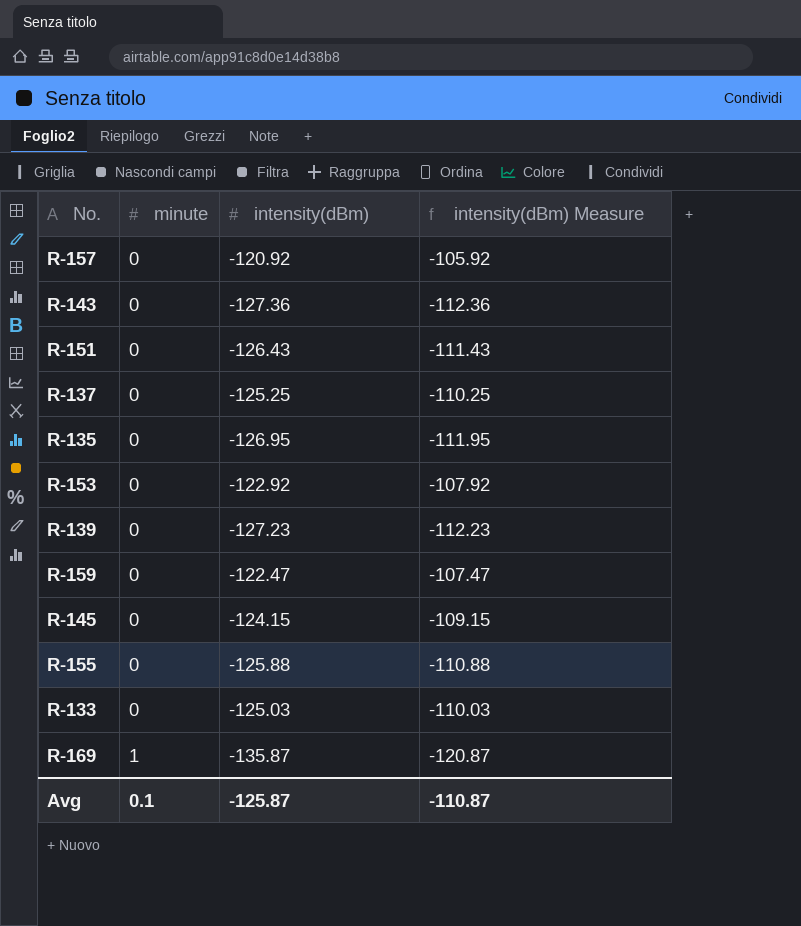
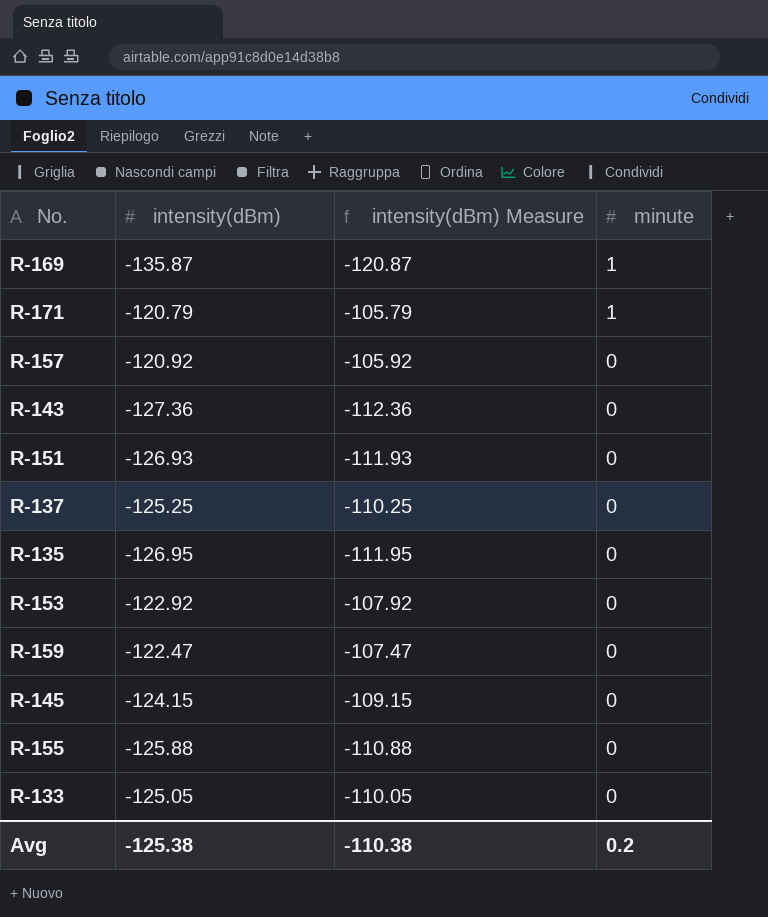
row order: minute ascending -> minute descending
column minute | position: 2 -> 4
row R-139: 0 | -127.23 | -112.23 -> none
row R-171: none -> -120.79 | -105.79 | 1
R-151 | intensity(dBm): -126.43 -> -126.93
R-151 | intensity(dBm) Measure: -111.43 -> -111.93
R-133 | intensity(dBm): -125.03 -> -125.05
R-133 | intensity(dBm) Measure: -110.03 -> -110.05
Avg | intensity(dBm): -125.87 -> -125.38
Avg | intensity(dBm) Measure: -110.87 -> -110.38
Avg | minute: 0.1 -> 0.2

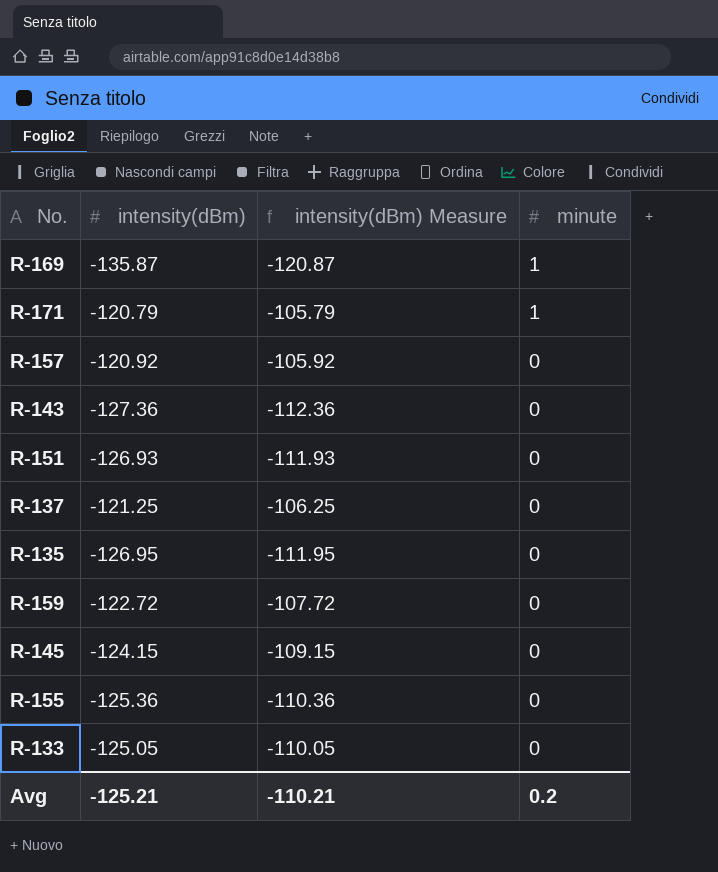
row R-153: -122.92 | -107.92 | 0 -> none
R-137 | intensity(dBm): -125.25 -> -121.25
R-137 | intensity(dBm) Measure: -110.25 -> -106.25
R-159 | intensity(dBm): -122.47 -> -122.72
R-159 | intensity(dBm) Measure: -107.47 -> -107.72
R-155 | intensity(dBm): -125.88 -> -125.36
R-155 | intensity(dBm) Measure: -110.88 -> -110.36
Avg | intensity(dBm): -125.38 -> -125.21
Avg | intensity(dBm) Measure: -110.38 -> -110.21

